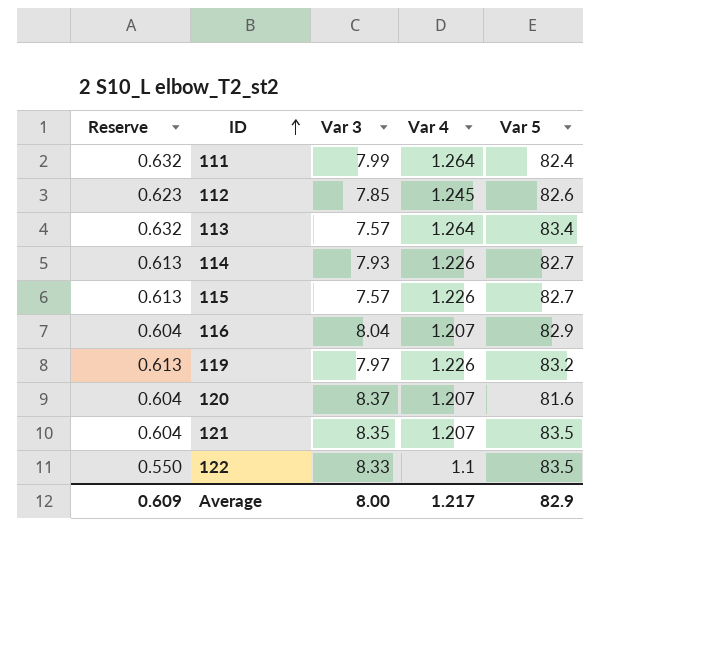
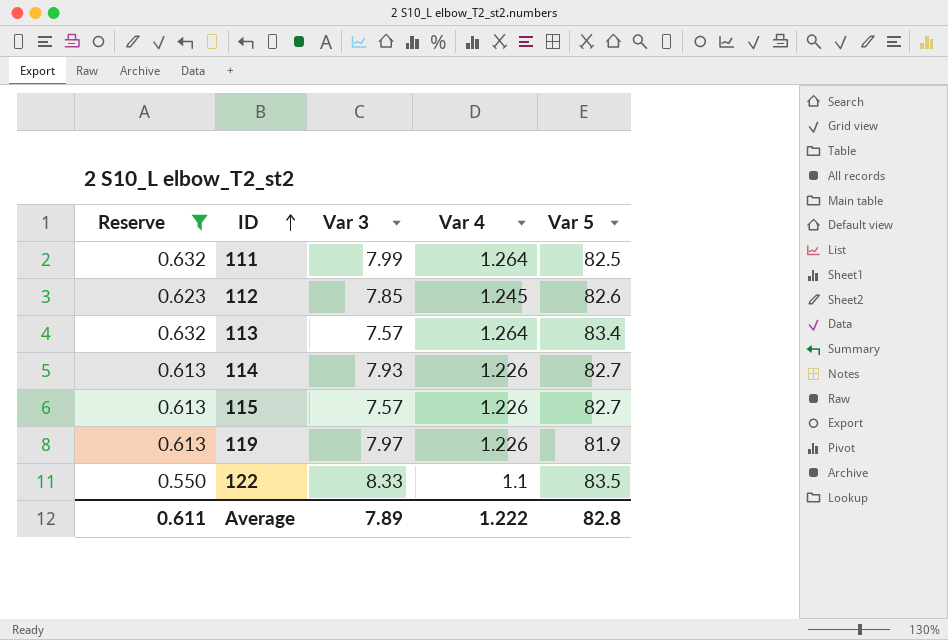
filter: none -> Reserve != 0.604
111 | Var 5: 82.4 -> 82.5
119 | Var 5: 83.2 -> 81.9
Average | Reserve: 0.609 -> 0.611
Average | Var 3: 8.00 -> 7.89
Average | Var 4: 1.217 -> 1.222
Average | Var 5: 82.9 -> 82.8

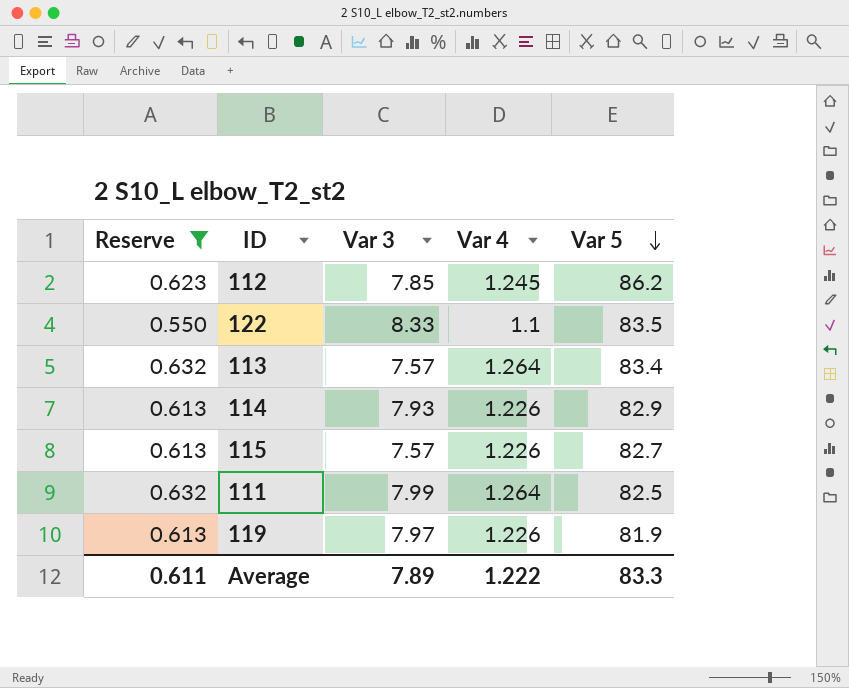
row order: ID ascending -> Var 5 descending
112 | Var 5: 82.6 -> 86.2
114 | Var 5: 82.7 -> 82.9
Average | Var 5: 82.8 -> 83.3

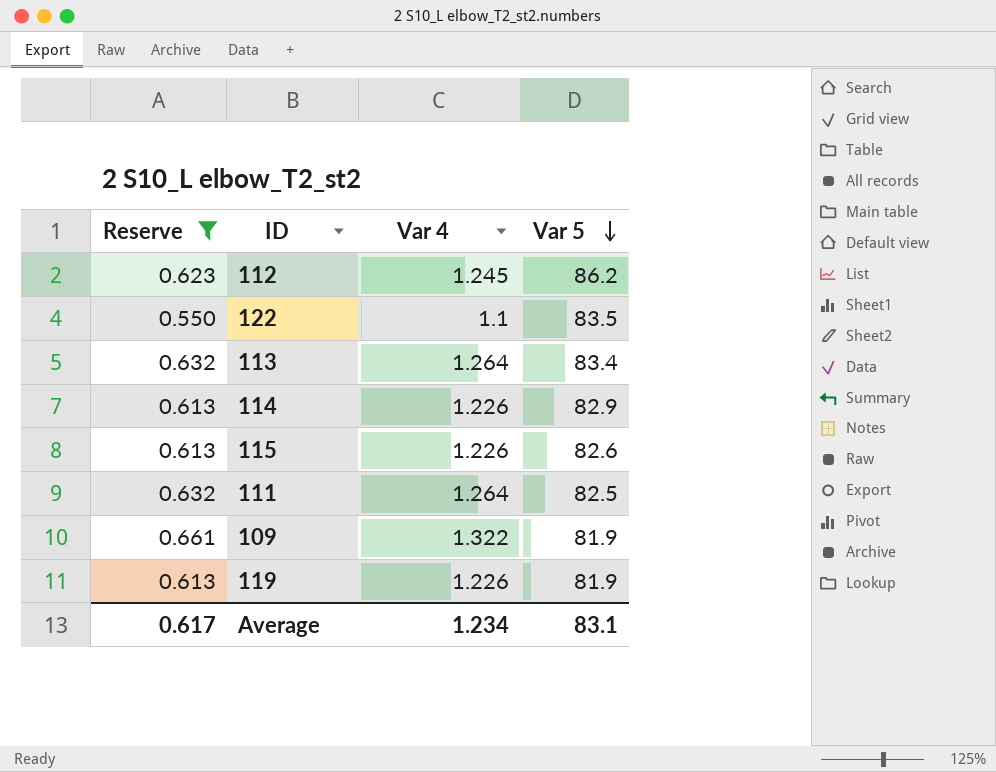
column Var 3 | position: 3 -> none
115 | Var 5: 82.7 -> 82.6
row 109: none -> 0.661 | 1.322 | 81.9
Average | Reserve: 0.611 -> 0.617
Average | Var 4: 1.222 -> 1.234
Average | Var 5: 83.3 -> 83.1

